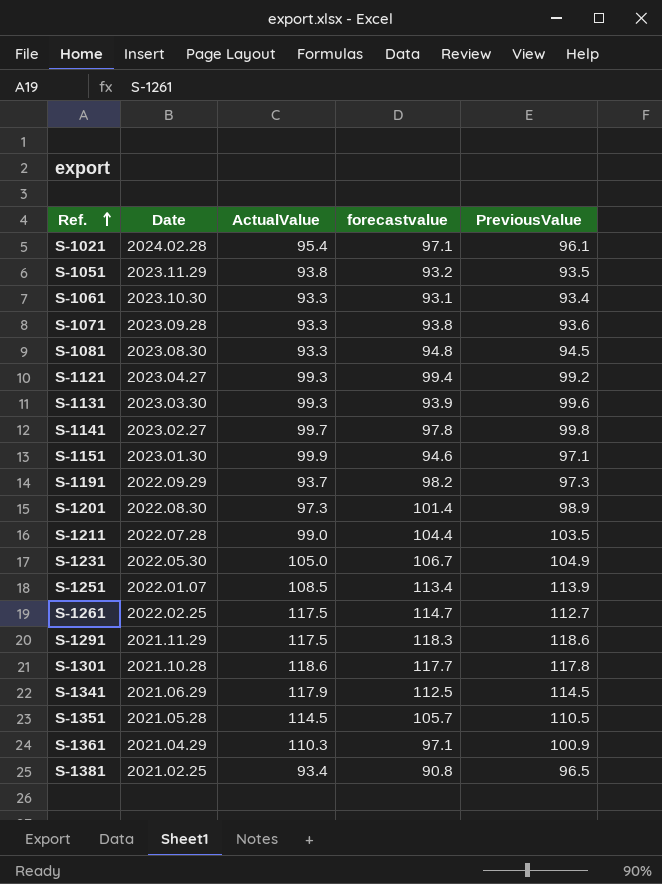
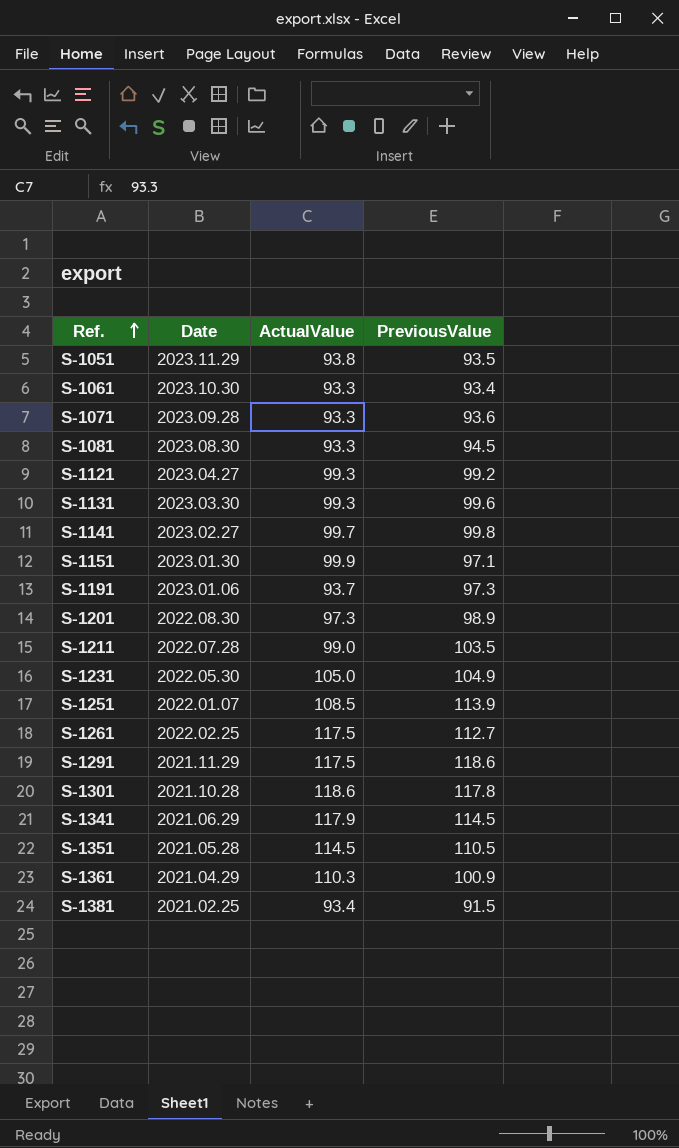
column forecastvalue | position: 4 -> none
row S-1021: 2024.02.28 | 95.4 | 97.1 | 96.1 -> none
S-1191 | Date: 2022.09.29 -> 2023.01.06
S-1381 | PreviousValue: 96.5 -> 91.5

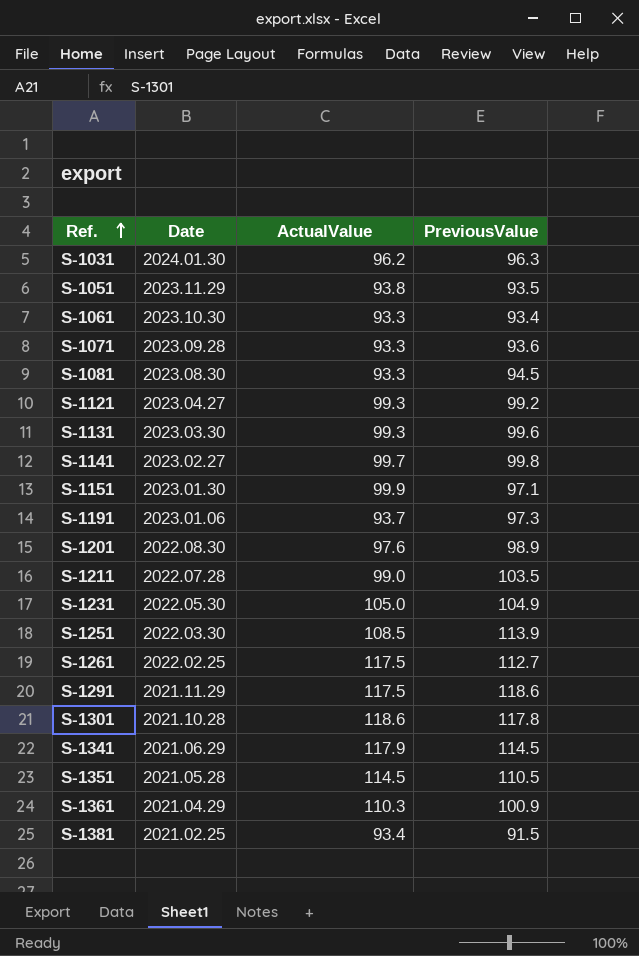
row S-1031: none -> 2024.01.30 | 96.2 | 96.3
S-1201 | ActualValue: 97.3 -> 97.6
S-1251 | Date: 2022.01.07 -> 2022.03.30

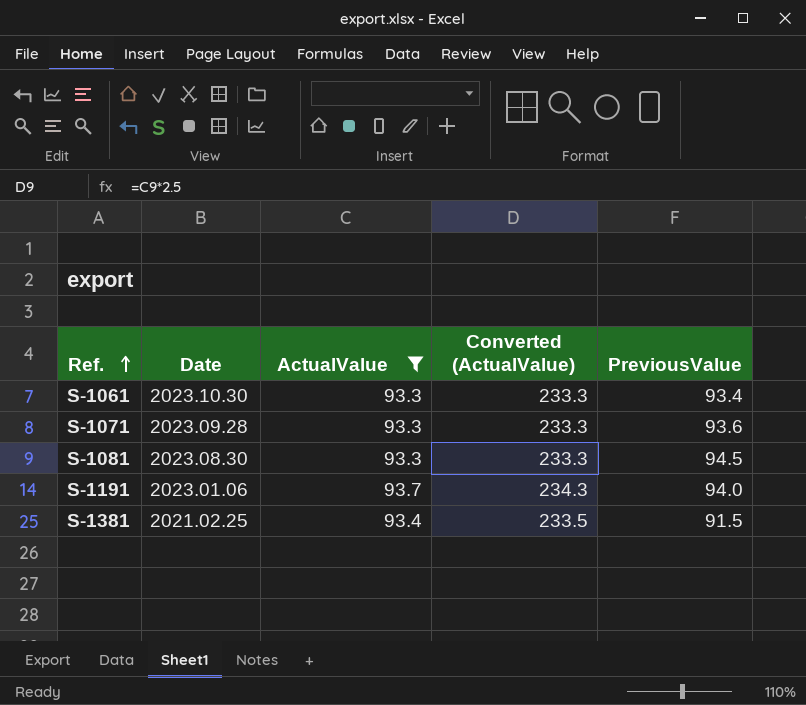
filter: none -> ActualValue <= 93.7
column Converted (ActualValue) | formula: none -> [ActualValue] * 2.5
S-1191 | PreviousValue: 97.3 -> 94.0

